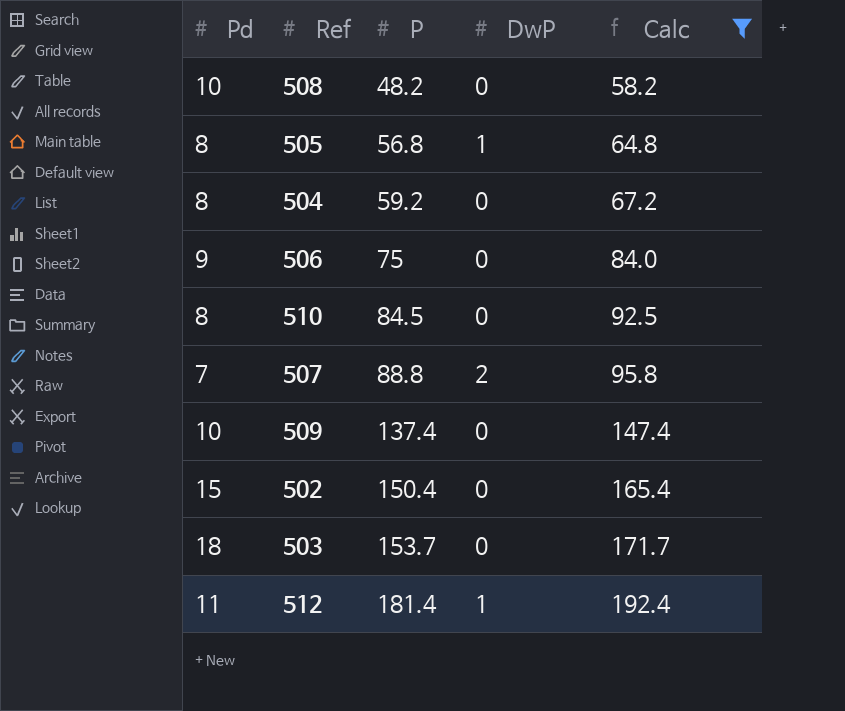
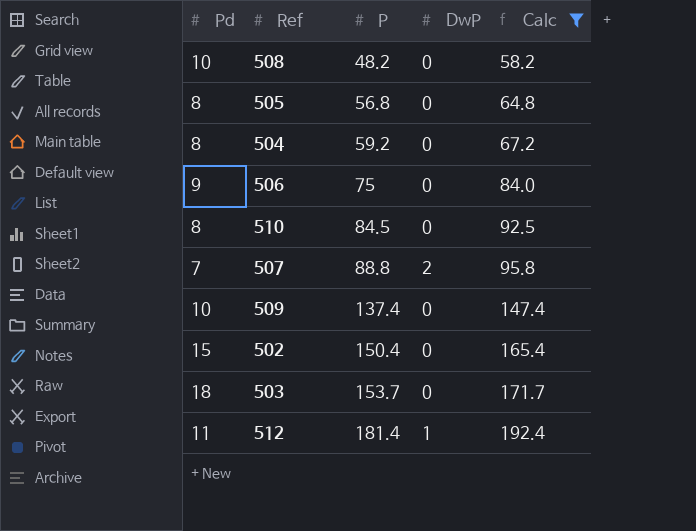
505 | DwP: 1 -> 0

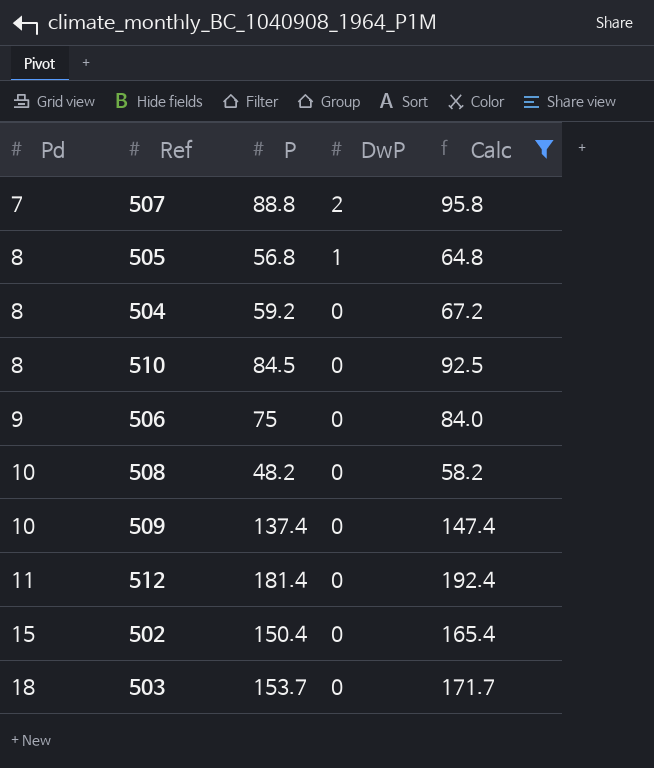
row order: P ascending -> Pd ascending
505 | DwP: 0 -> 1
512 | DwP: 1 -> 0

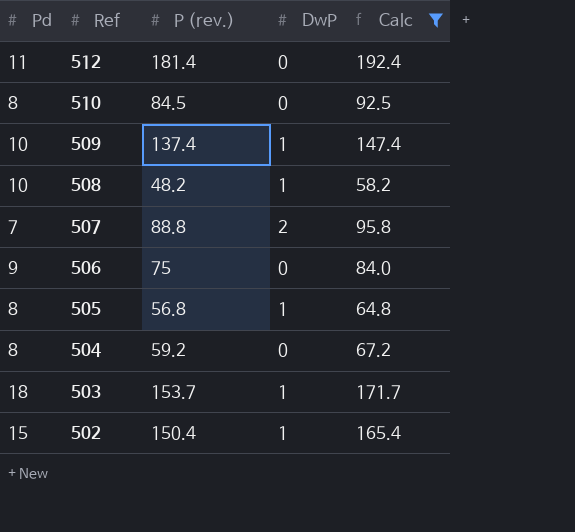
row order: Pd ascending -> Ref descending
column name: P -> P (rev.)
509 | DwP: 0 -> 1
508 | DwP: 0 -> 1
503 | DwP: 0 -> 1
502 | DwP: 0 -> 1

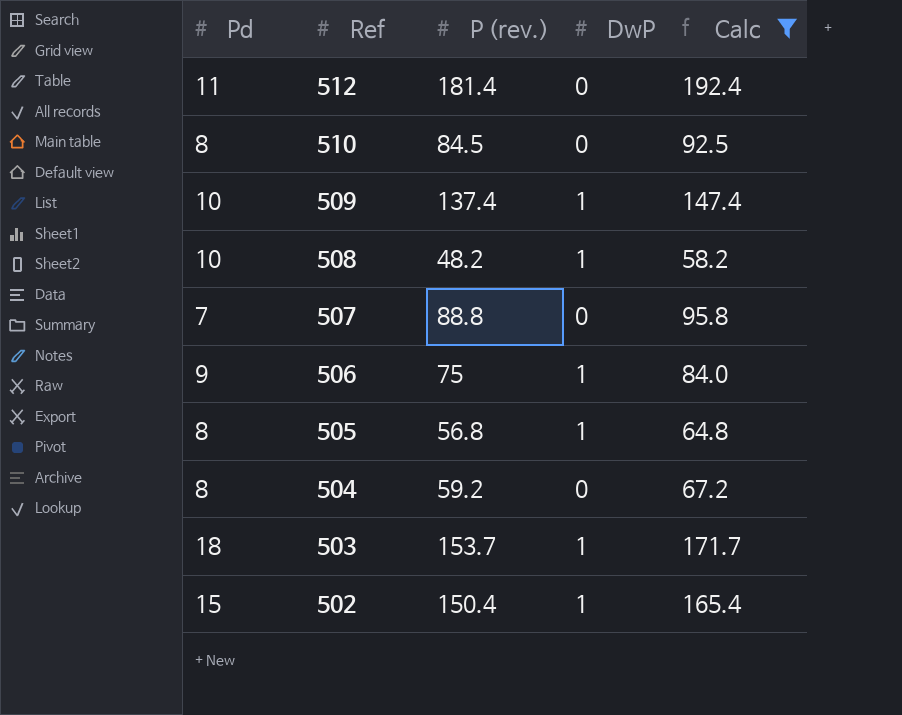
507 | DwP: 2 -> 0
506 | DwP: 0 -> 1

